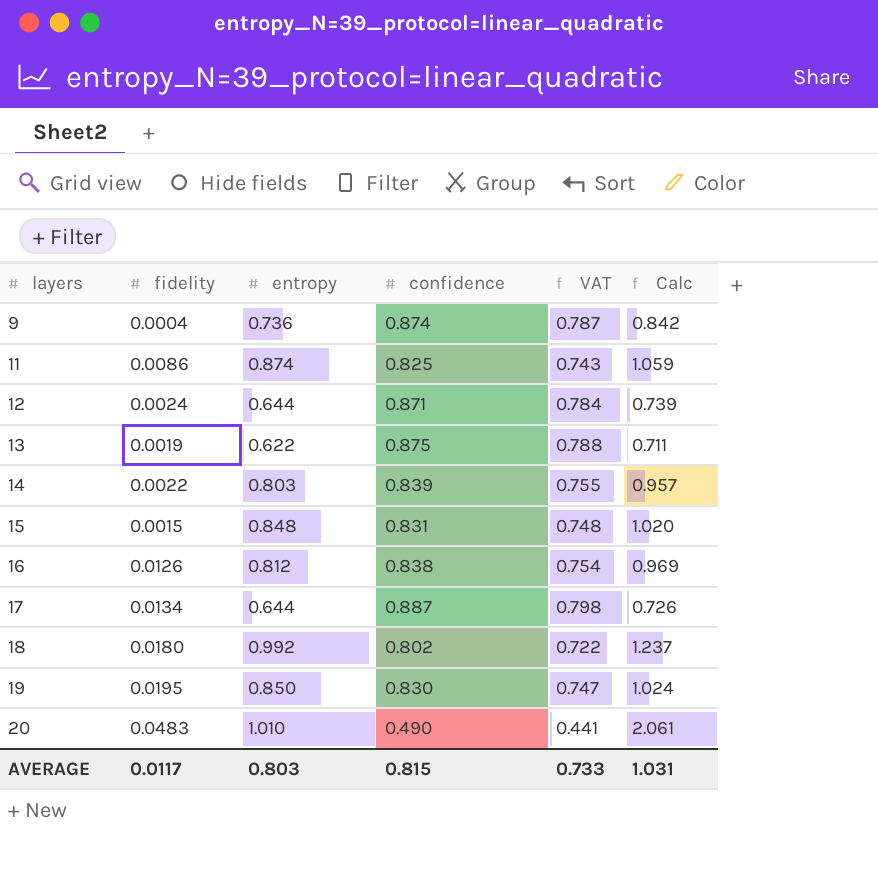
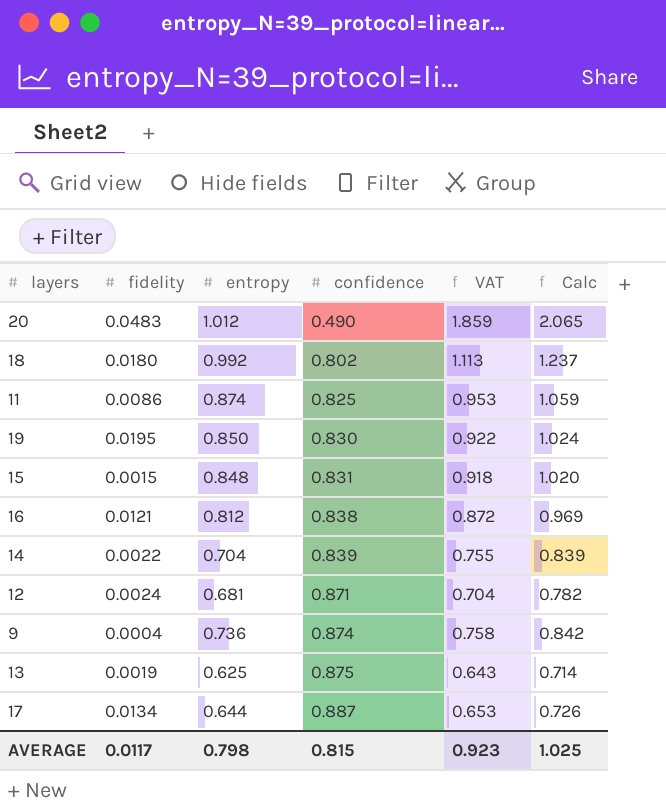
row order: layers ascending -> confidence ascending
column VAT | formula: [confidence] * 0.9 -> [Calc] * 0.9
20 | entropy: 1.010 -> 1.012
20 | Calc: 2.061 -> 2.065
16 | fidelity: 0.0126 -> 0.0121
14 | entropy: 0.803 -> 0.704
14 | Calc: 0.957 -> 0.839
12 | entropy: 0.644 -> 0.681
12 | Calc: 0.739 -> 0.782
13 | entropy: 0.622 -> 0.625
13 | Calc: 0.711 -> 0.714
AVERAGE | entropy: 0.803 -> 0.798
AVERAGE | VAT: 0.733 -> 0.923
AVERAGE | Calc: 1.031 -> 1.025

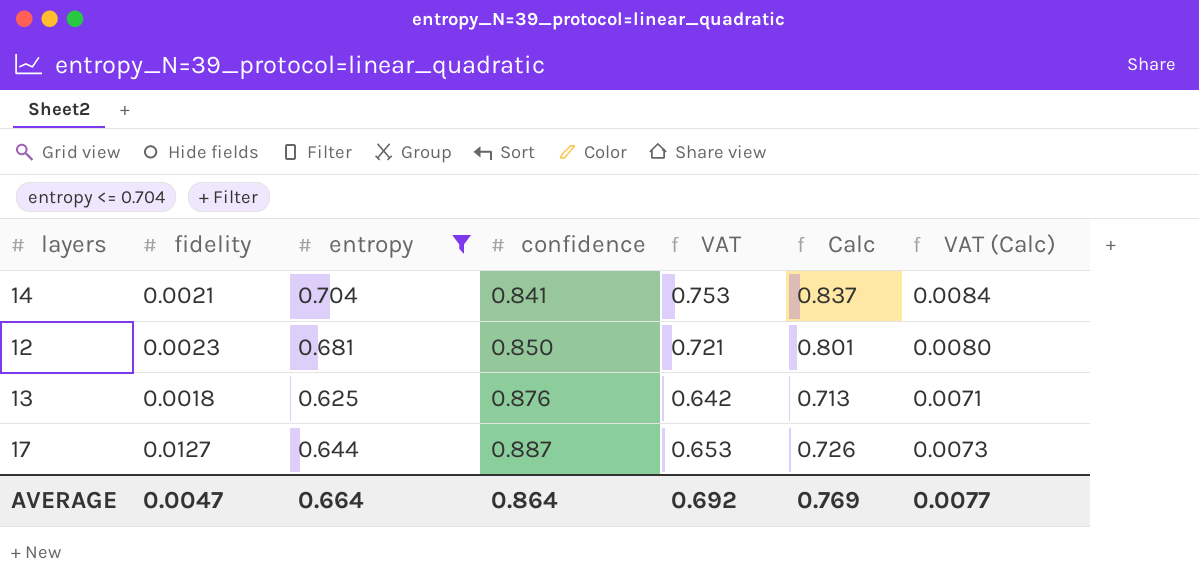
filter: none -> entropy <= 0.704
column VAT (Calc) | formula: none -> [Calc] * 0.01
14 | fidelity: 0.0022 -> 0.0021
14 | confidence: 0.839 -> 0.841
14 | VAT: 0.755 -> 0.753
14 | Calc: 0.839 -> 0.837
12 | fidelity: 0.0024 -> 0.0023
12 | confidence: 0.871 -> 0.850
12 | VAT: 0.704 -> 0.721
12 | Calc: 0.782 -> 0.801
13 | fidelity: 0.0019 -> 0.0018
13 | confidence: 0.875 -> 0.876
13 | VAT: 0.643 -> 0.642
13 | Calc: 0.714 -> 0.713
17 | fidelity: 0.0134 -> 0.0127
AVERAGE | fidelity: 0.0117 -> 0.0047
AVERAGE | entropy: 0.798 -> 0.664
AVERAGE | confidence: 0.815 -> 0.864
AVERAGE | VAT: 0.923 -> 0.692
AVERAGE | Calc: 1.025 -> 0.769

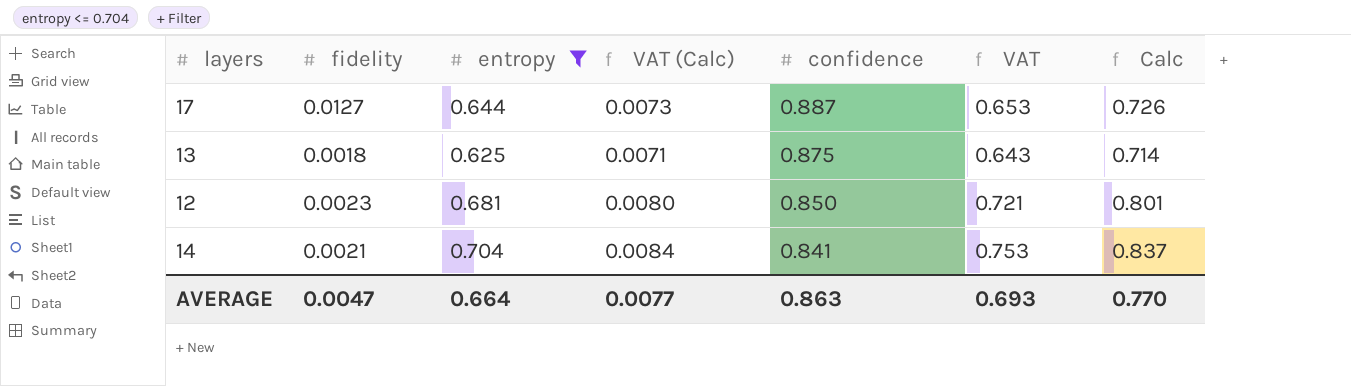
row order: confidence ascending -> confidence descending
column VAT (Calc) | position: 7 -> 4
13 | confidence: 0.876 -> 0.875
13 | VAT: 0.642 -> 0.643
13 | Calc: 0.713 -> 0.714
AVERAGE | confidence: 0.864 -> 0.863
AVERAGE | VAT: 0.692 -> 0.693
AVERAGE | Calc: 0.769 -> 0.770

